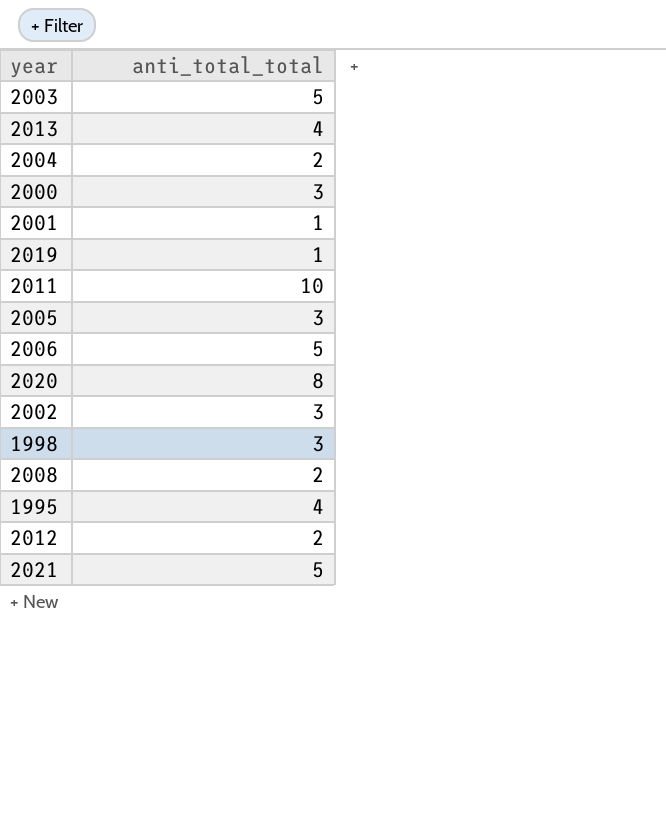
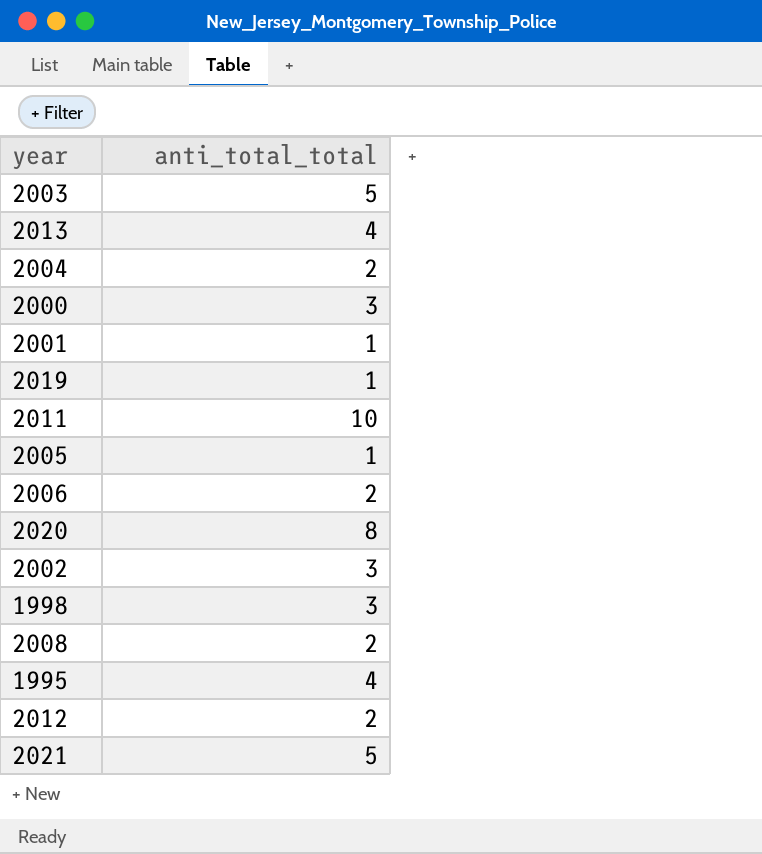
2005 | anti_total_total: 3 -> 1
2006 | anti_total_total: 5 -> 2

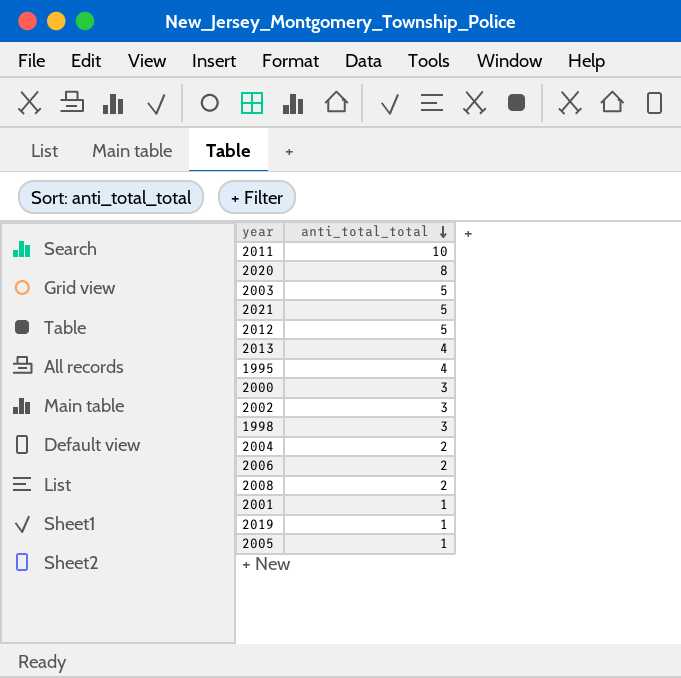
row order: none -> anti_total_total descending
2012 | anti_total_total: 2 -> 5

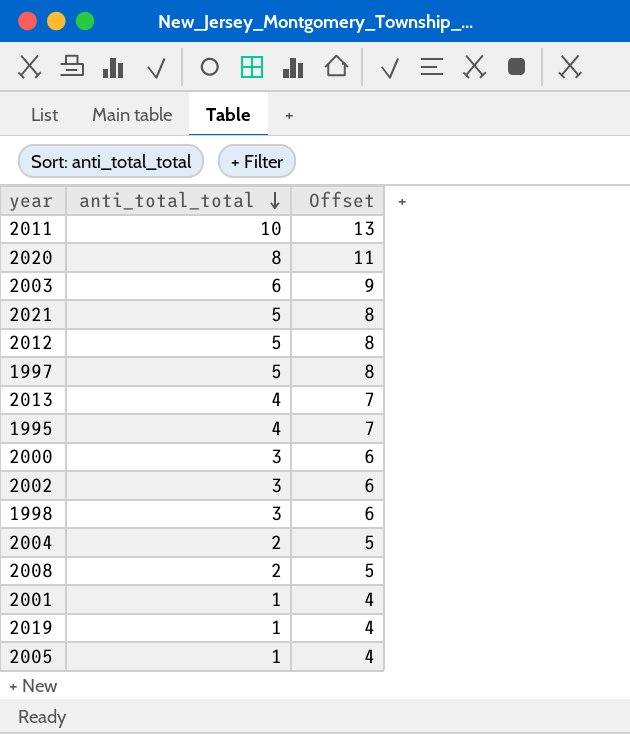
column Offset | formula: none -> [anti_total_total] + 3
row 2006: 2 -> none
2003 | anti_total_total: 5 -> 6
row 1997: none -> 5 | 8

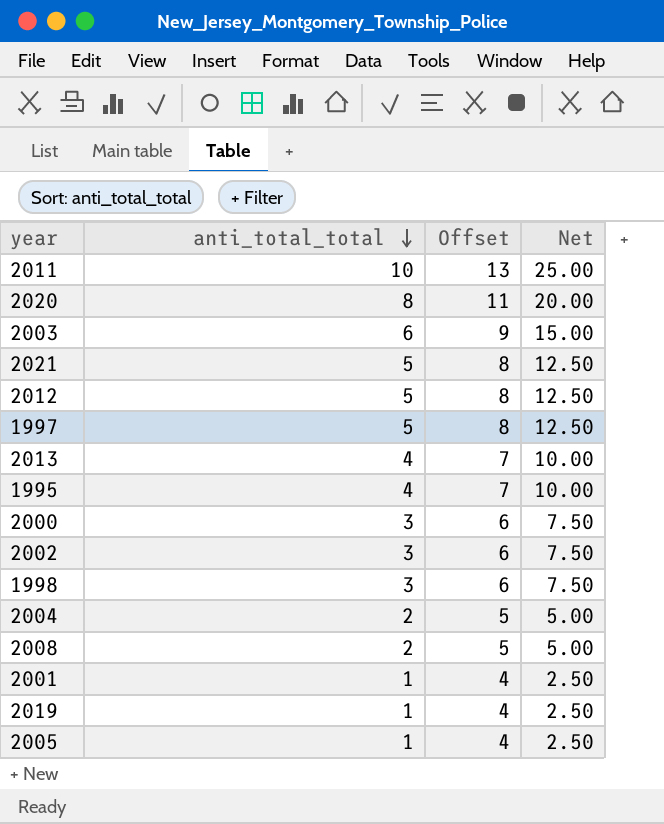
column Net | formula: none -> [anti_total_total] * 2.5

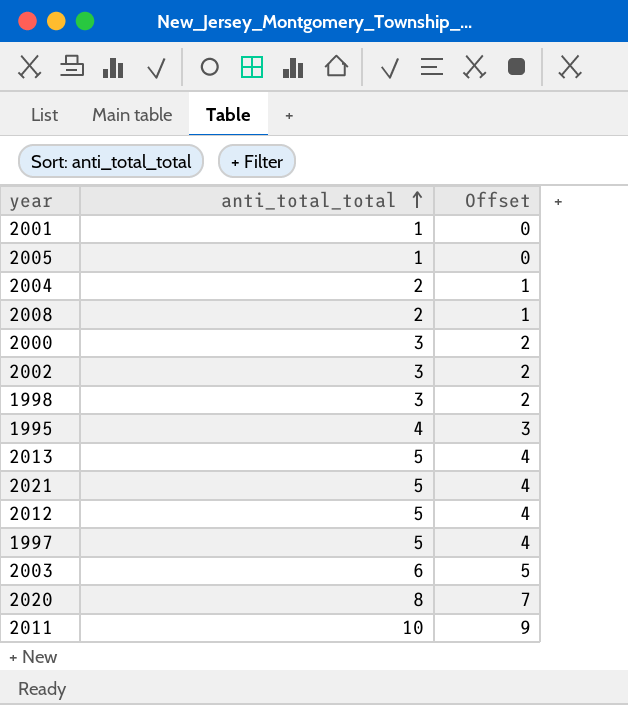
row order: anti_total_total descending -> anti_total_total ascending
column Net | formula: [anti_total_total] * 2.5 -> none
column Offset | formula: [anti_total_total] + 3 -> [anti_total_total] - 1
row 2019: 1 | 4 | 2.50 -> none
2013 | anti_total_total: 4 -> 5

